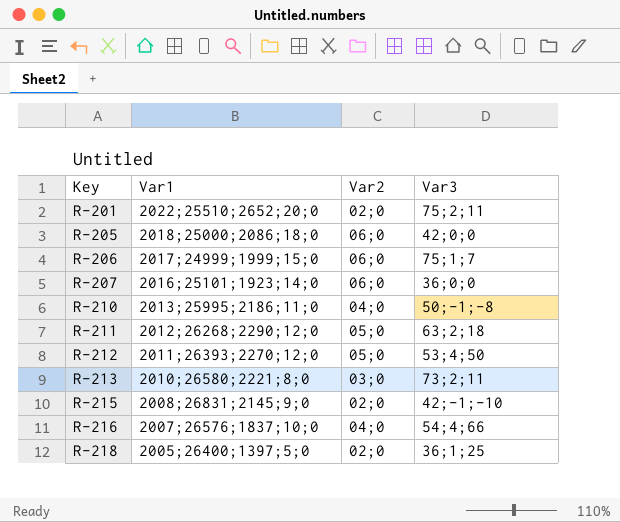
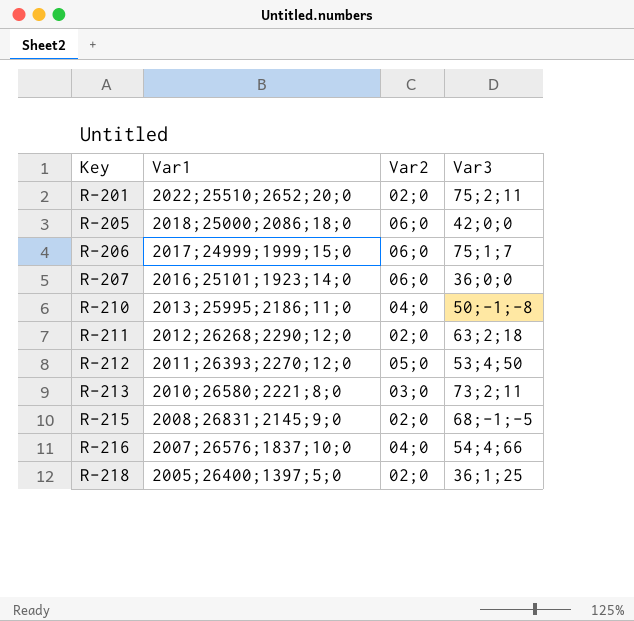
R-211 | Var2: 05;0 -> 02;0
R-215 | Var3: 42;-1;-10 -> 68;-1;-5

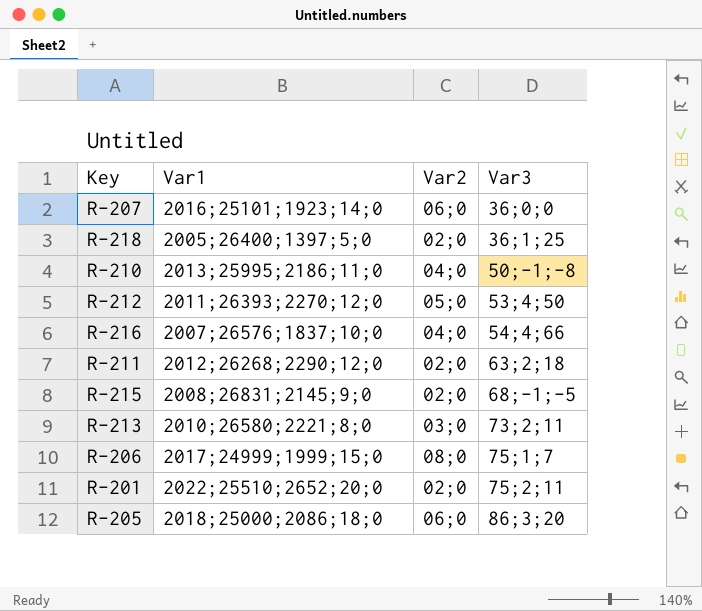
row order: Key ascending -> Var3 ascending
R-206 | Var2: 06;0 -> 08;0
R-205 | Var3: 42;0;0 -> 86;3;20

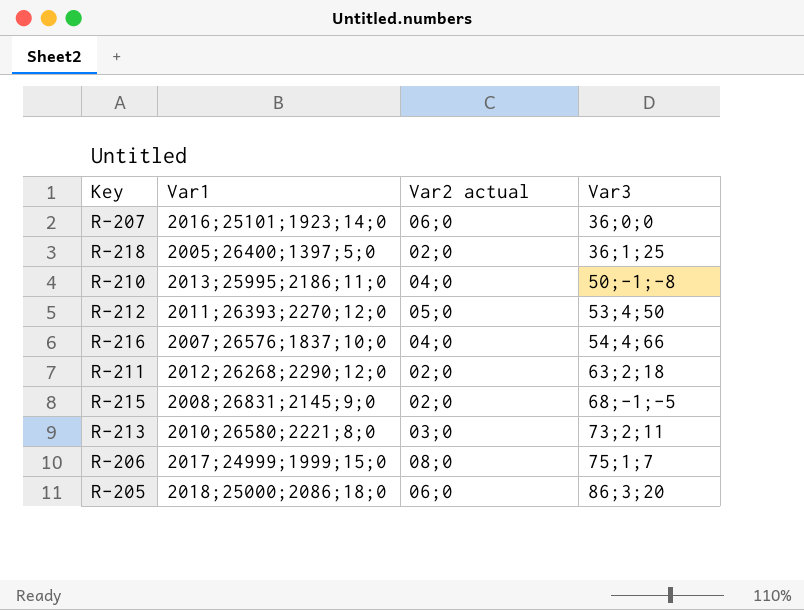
column name: Var2 -> Var2 actual
row R-201: 2022;25510;2652;20;0 | 02;0 | 75;2;11 -> none

